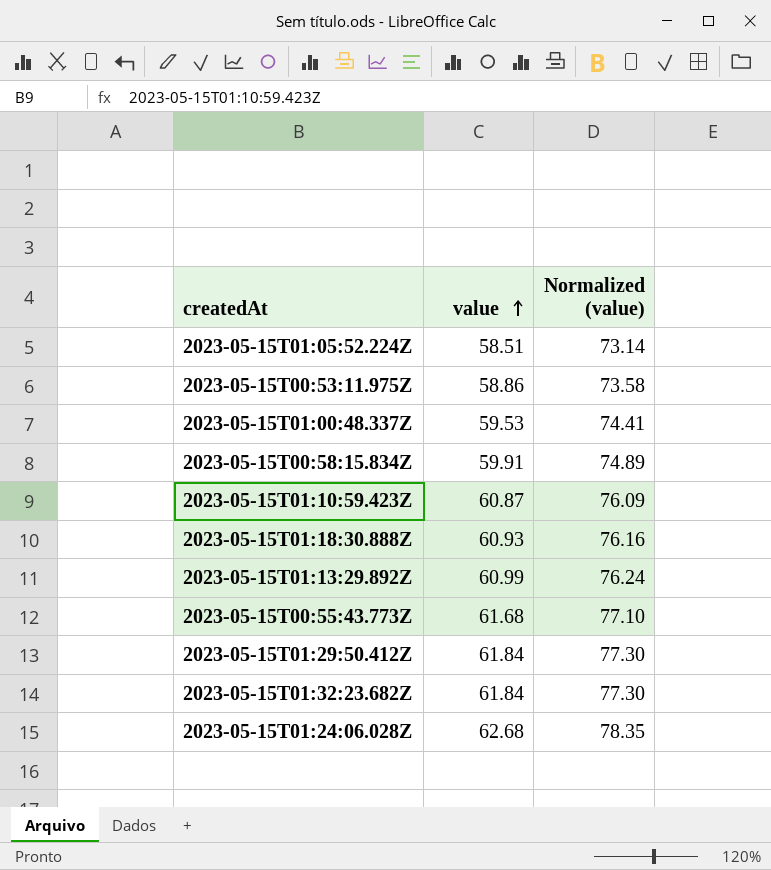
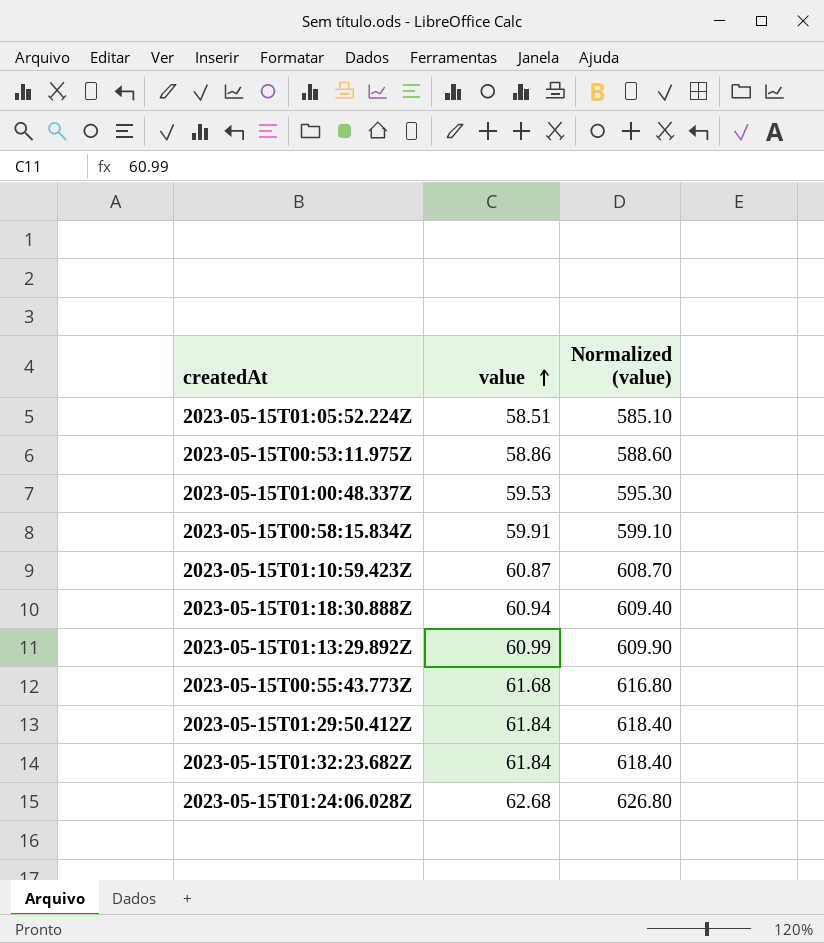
column Normalized (value) | formula: [value] * 1.25 -> [value] * 10
2023-05-15T01:18:30.888Z | value: 60.93 -> 60.94

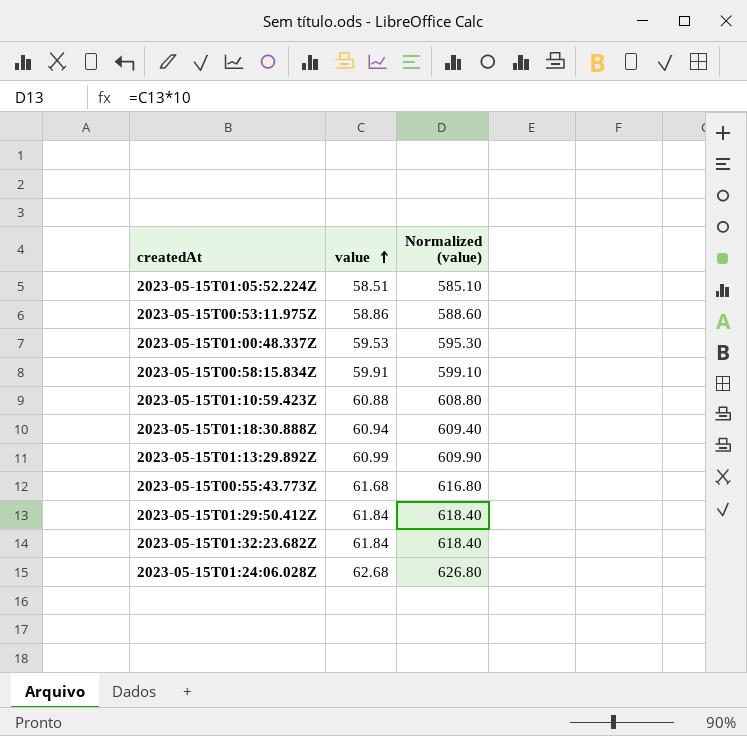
2023-05-15T01:10:59.423Z | value: 60.87 -> 60.88
2023-05-15T01:10:59.423Z | Normalized (value): 608.70 -> 608.80

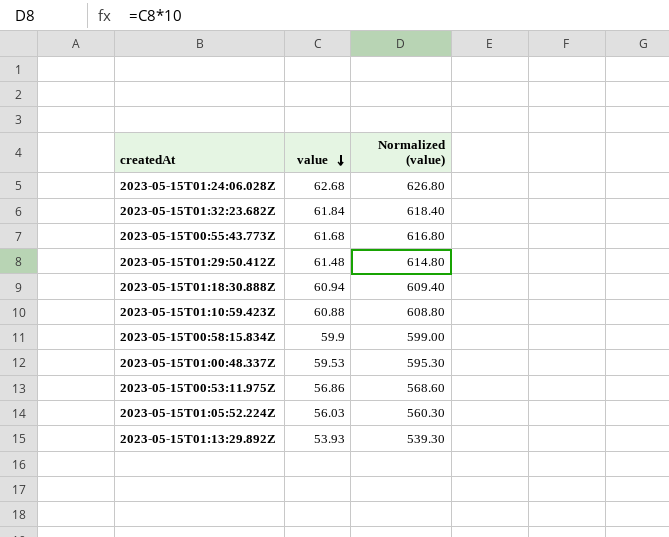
row order: value ascending -> value descending
2023-05-15T01:29:50.412Z | value: 61.84 -> 61.48
2023-05-15T01:29:50.412Z | Normalized (value): 618.40 -> 614.80
2023-05-15T00:58:15.834Z | value: 59.91 -> 59.9
2023-05-15T00:58:15.834Z | Normalized (value): 599.10 -> 599.00
2023-05-15T00:53:11.975Z | value: 58.86 -> 56.86
2023-05-15T00:53:11.975Z | Normalized (value): 588.60 -> 568.60
2023-05-15T01:05:52.224Z | value: 58.51 -> 56.03
2023-05-15T01:05:52.224Z | Normalized (value): 585.10 -> 560.30
2023-05-15T01:13:29.892Z | value: 60.99 -> 53.93
2023-05-15T01:13:29.892Z | Normalized (value): 609.90 -> 539.30

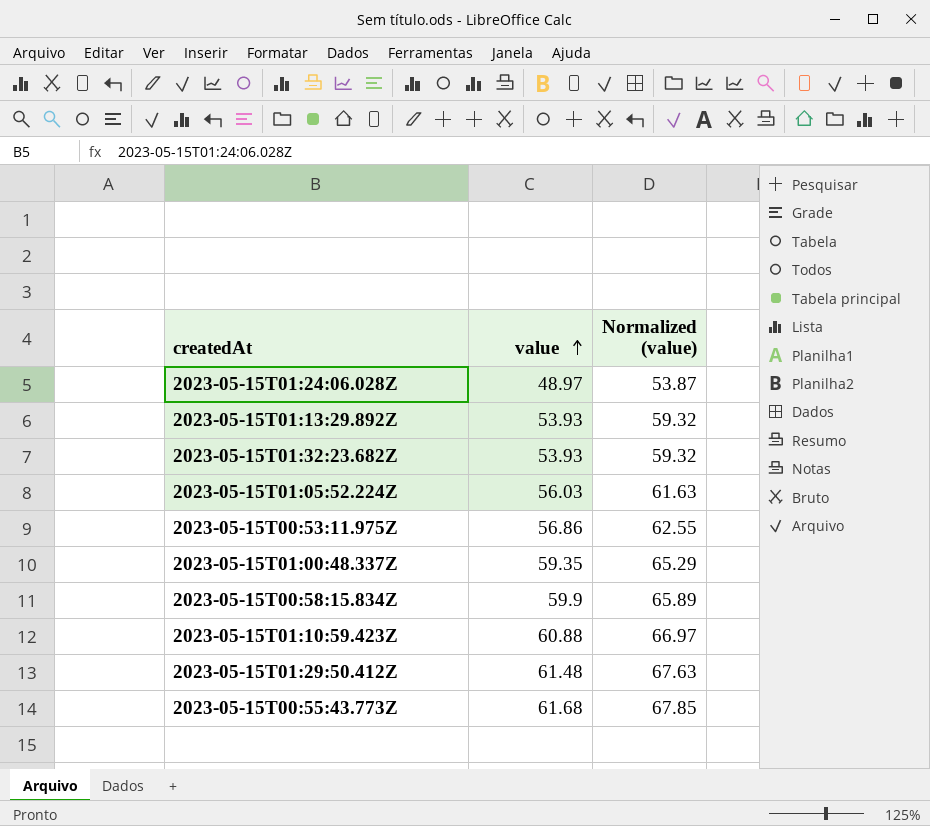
row order: value descending -> value ascending
column Normalized (value) | formula: [value] * 10 -> [value] * 1.1
row 2023-05-15T01:18:30.888Z: 60.94 | 609.40 -> none
2023-05-15T01:24:06.028Z | value: 62.68 -> 48.97
2023-05-15T01:32:23.682Z | value: 61.84 -> 53.93
2023-05-15T01:00:48.337Z | value: 59.53 -> 59.35

